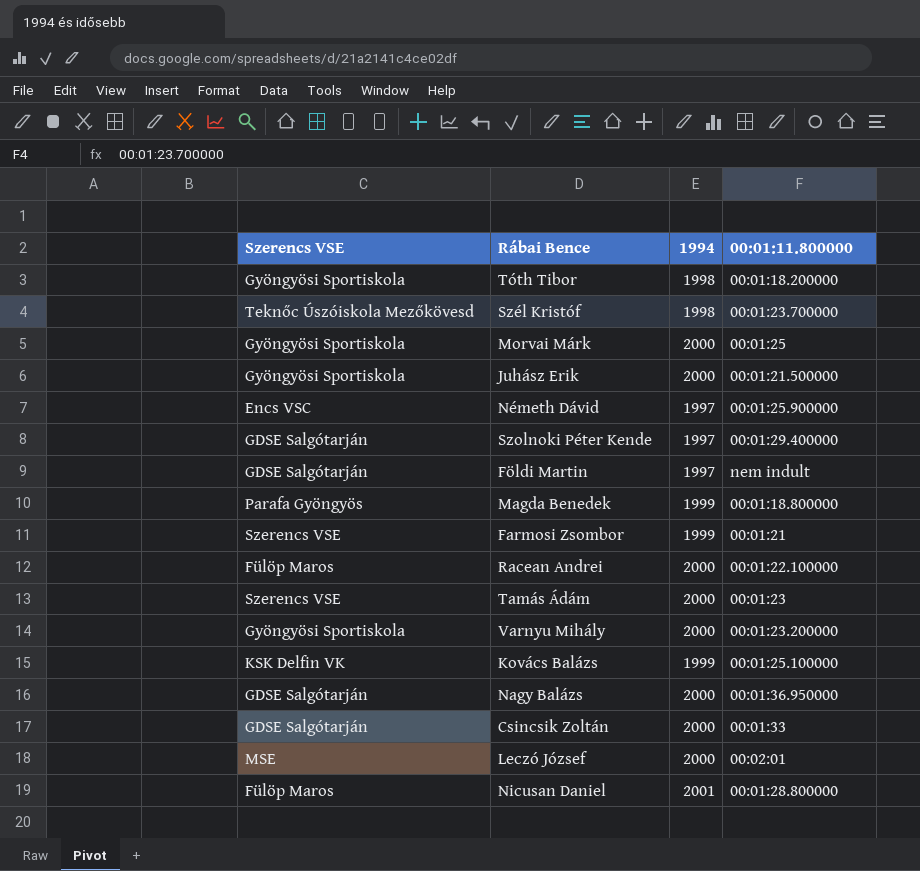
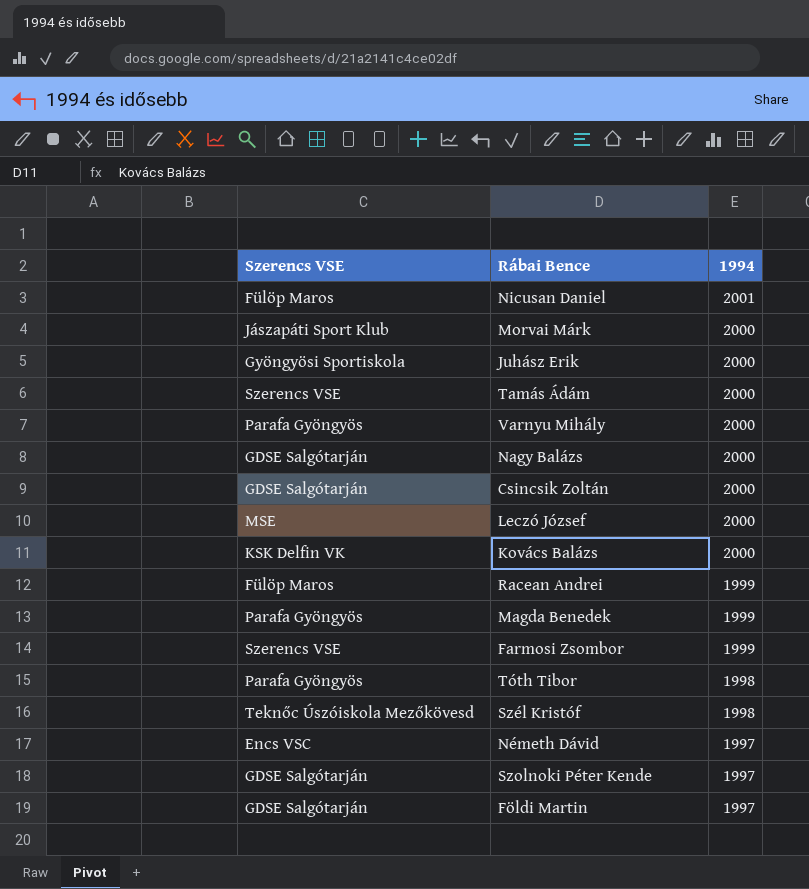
row order: none -> 1994 descending
column 00:01:11.800000 | position: 4 -> none
Morvai Márk | Szerencs VSE: Gyöngyösi Sportiskola -> Jászapáti Sport Klub
Varnyu Mihály | Szerencs VSE: Gyöngyösi Sportiskola -> Parafa Gyöngyös
Kovács Balázs | 1994: 1999 -> 2000
Racean Andrei | 1994: 2000 -> 1999
Tóth Tibor | Szerencs VSE: Gyöngyösi Sportiskola -> Parafa Gyöngyös

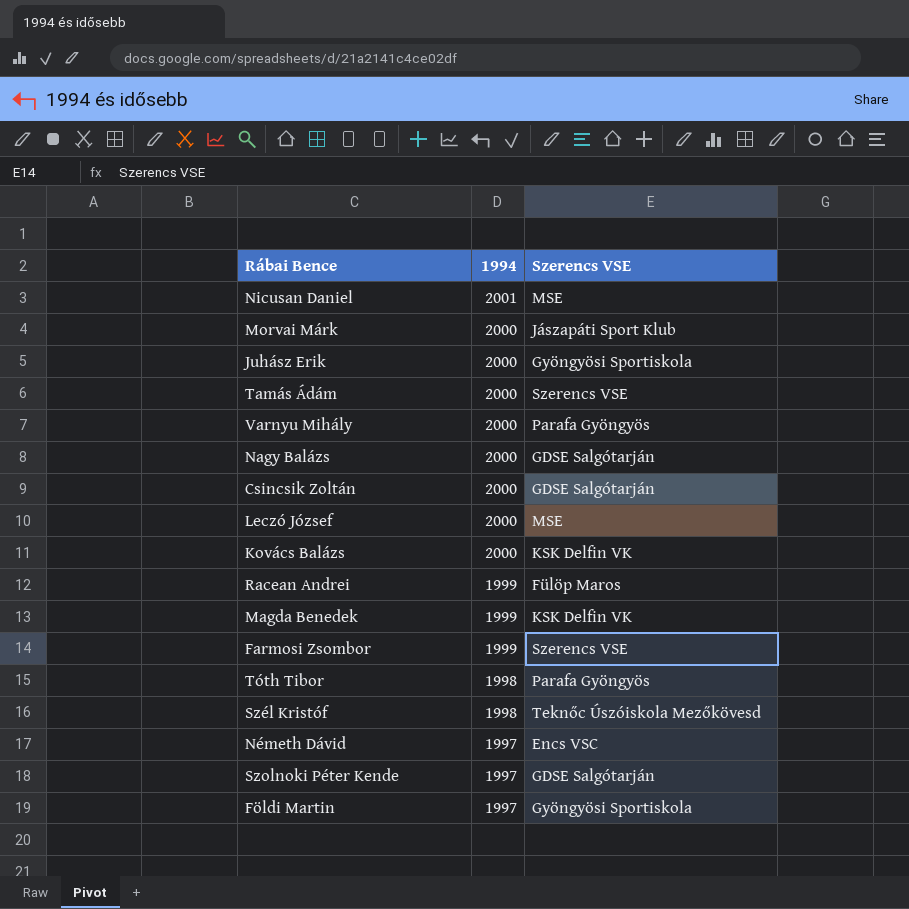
column Szerencs VSE | position: 1 -> 3
Nicusan Daniel | Szerencs VSE: Fülöp Maros -> MSE
Magda Benedek | Szerencs VSE: Parafa Gyöngyös -> KSK Delfin VK
Földi Martin | Szerencs VSE: GDSE Salgótarján -> Gyöngyösi Sportiskola

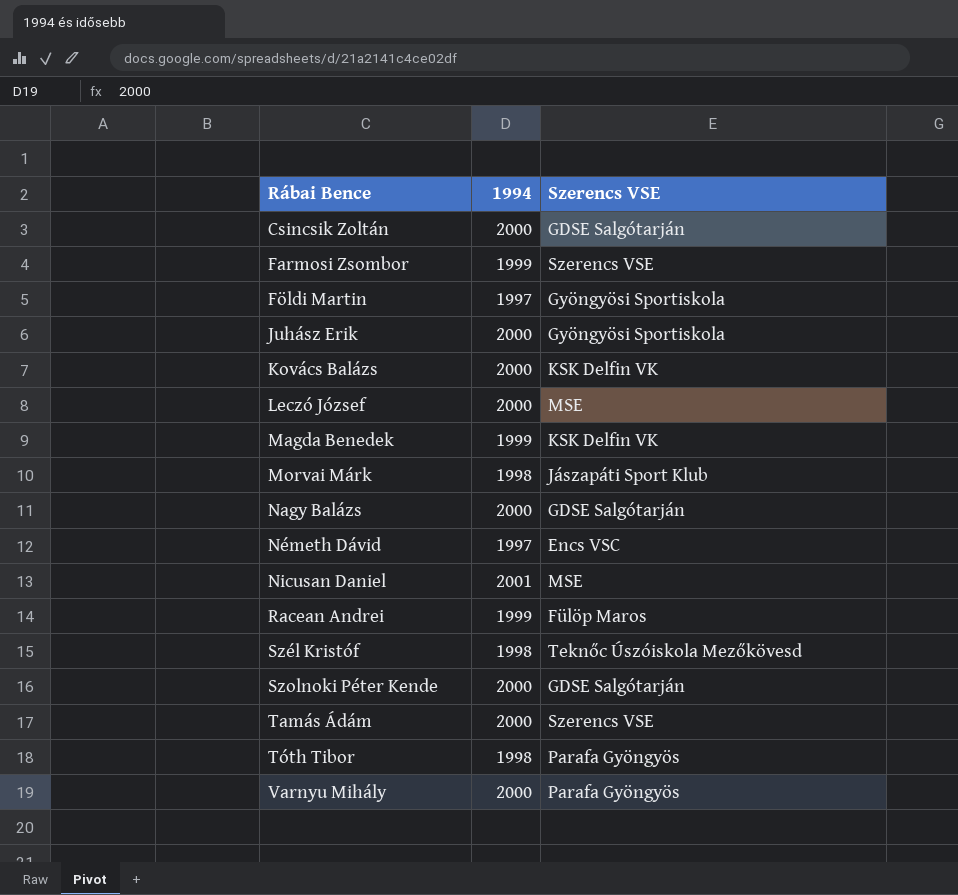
row order: 1994 descending -> Rábai Bence ascending
Morvai Márk | 1994: 2000 -> 1998
Szolnoki Péter Kende | 1994: 1997 -> 2000

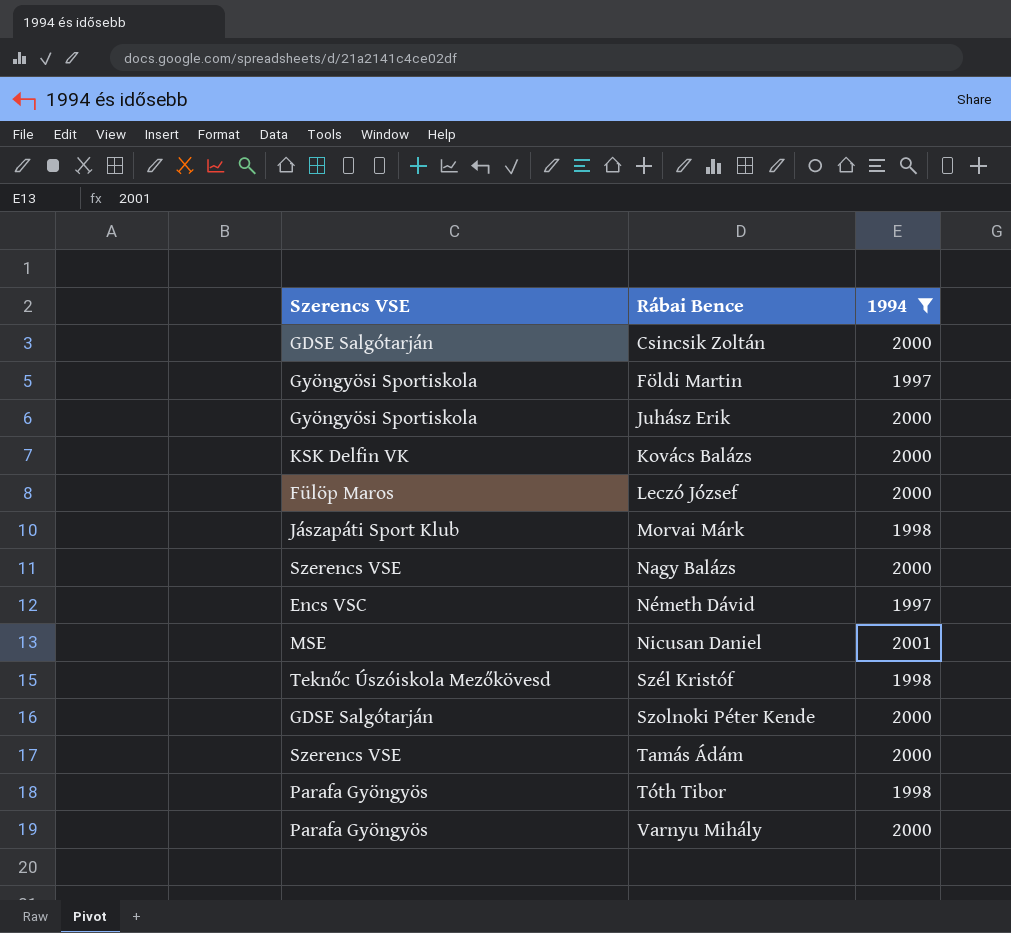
filter: none -> 1994 != 1999
column Szerencs VSE | position: 3 -> 1
Leczó József | Szerencs VSE: MSE -> Fülöp Maros
Nagy Balázs | Szerencs VSE: GDSE Salgótarján -> Szerencs VSE

